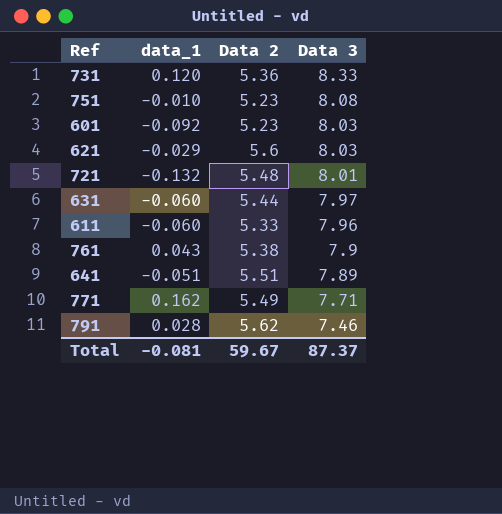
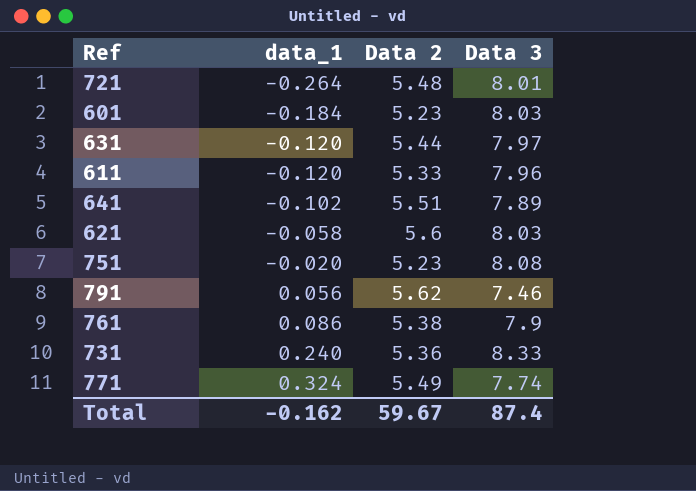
row order: Data 3 descending -> data_1 ascending
721 | data_1: -0.132 -> -0.264
601 | data_1: -0.092 -> -0.184
631 | data_1: -0.060 -> -0.120
611 | data_1: -0.060 -> -0.120
641 | data_1: -0.051 -> -0.102
621 | data_1: -0.029 -> -0.058
751 | data_1: -0.010 -> -0.020
791 | data_1: 0.028 -> 0.056
761 | data_1: 0.043 -> 0.086
731 | data_1: 0.120 -> 0.240
771 | data_1: 0.162 -> 0.324
771 | Data 3: 7.71 -> 7.74
Total | data_1: -0.081 -> -0.162
Total | Data 3: 87.37 -> 87.4

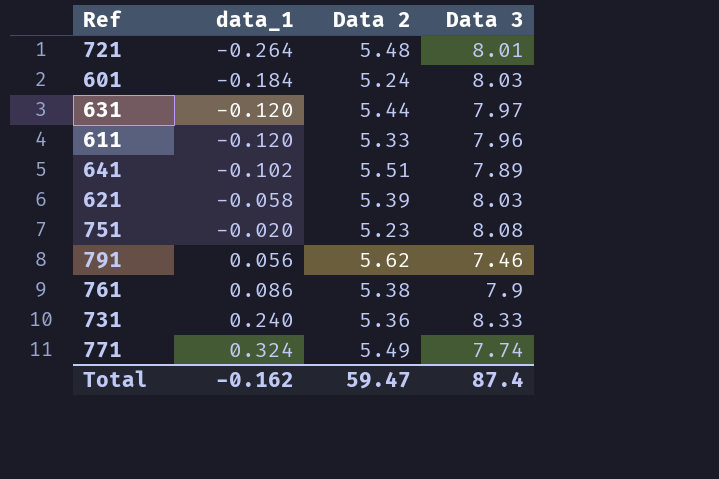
601 | Data 2: 5.23 -> 5.24
621 | Data 2: 5.6 -> 5.39
Total | Data 2: 59.67 -> 59.47

